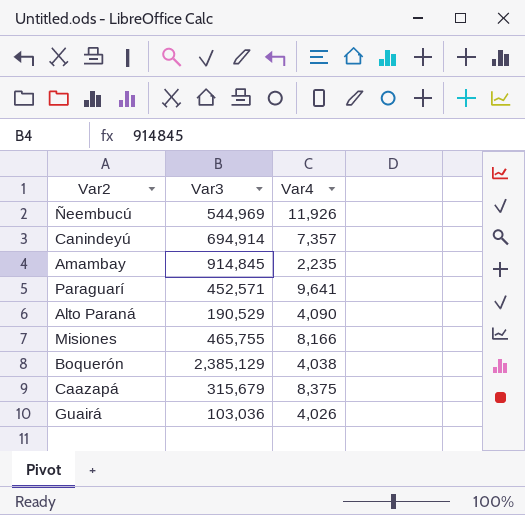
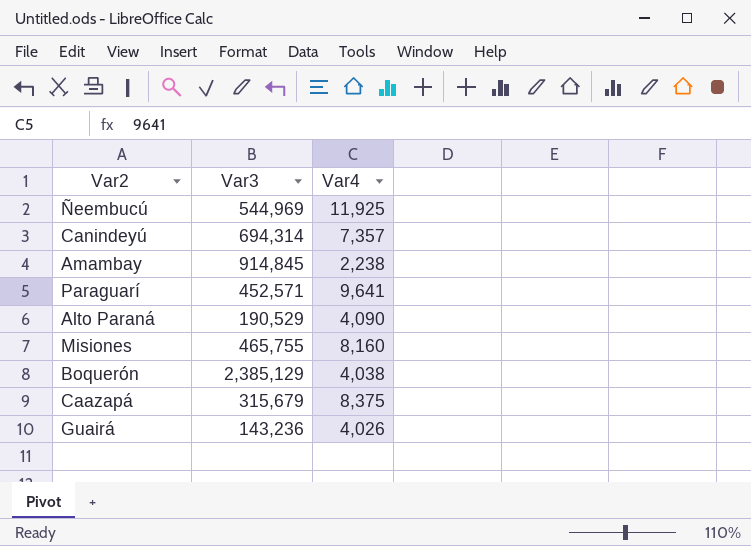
Ñeembucú | Var4: 11,926 -> 11,925
Canindeyú | Var3: 694,914 -> 694,314
Amambay | Var4: 2,235 -> 2,238
Misiones | Var4: 8,166 -> 8,160
Guairá | Var3: 103,036 -> 143,236

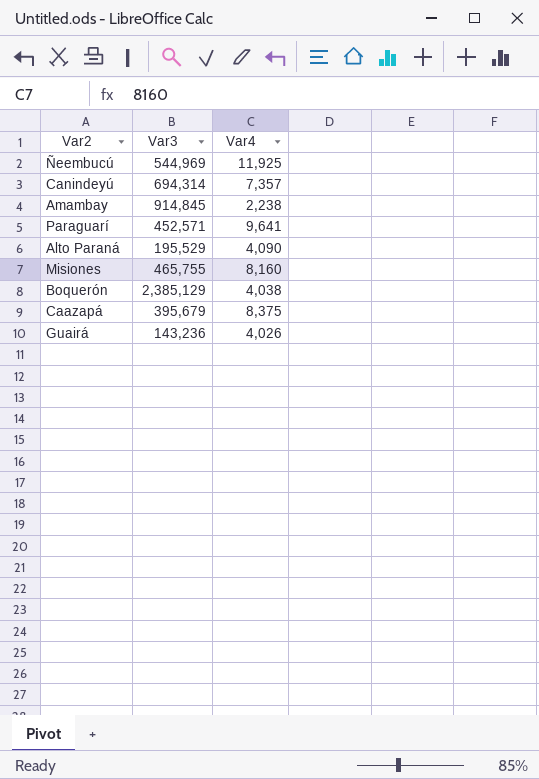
Alto Paraná | Var3: 190,529 -> 195,529
Caazapá | Var3: 315,679 -> 395,679

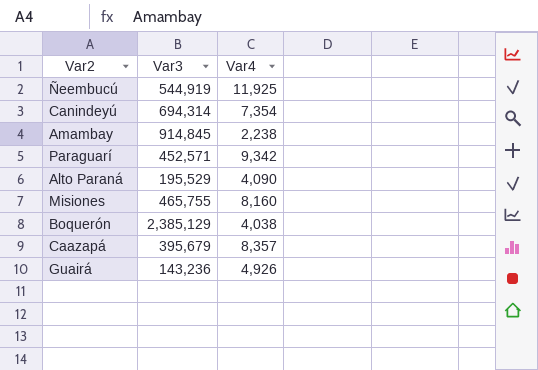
Ñeembucú | Var3: 544,969 -> 544,919
Canindeyú | Var4: 7,357 -> 7,354
Paraguarí | Var4: 9,641 -> 9,342
Caazapá | Var4: 8,375 -> 8,357
Guairá | Var4: 4,026 -> 4,926

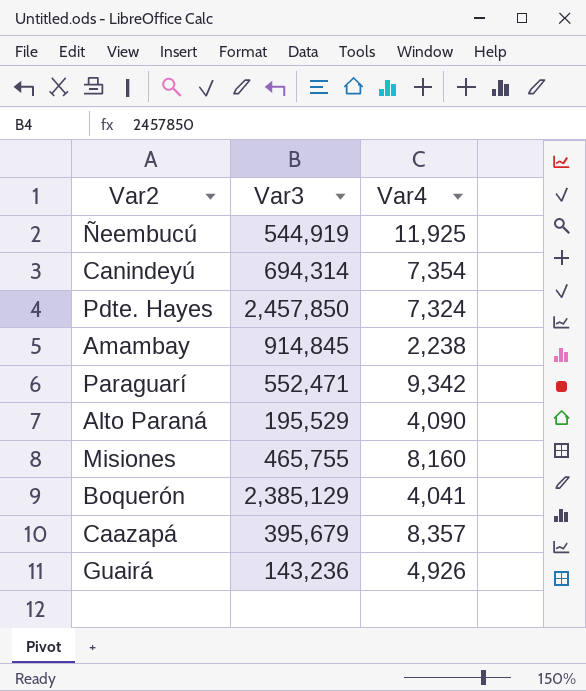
row Pdte. Hayes: none -> 2,457,850 | 7,324
Paraguarí | Var3: 452,571 -> 552,471
Boquerón | Var4: 4,038 -> 4,041

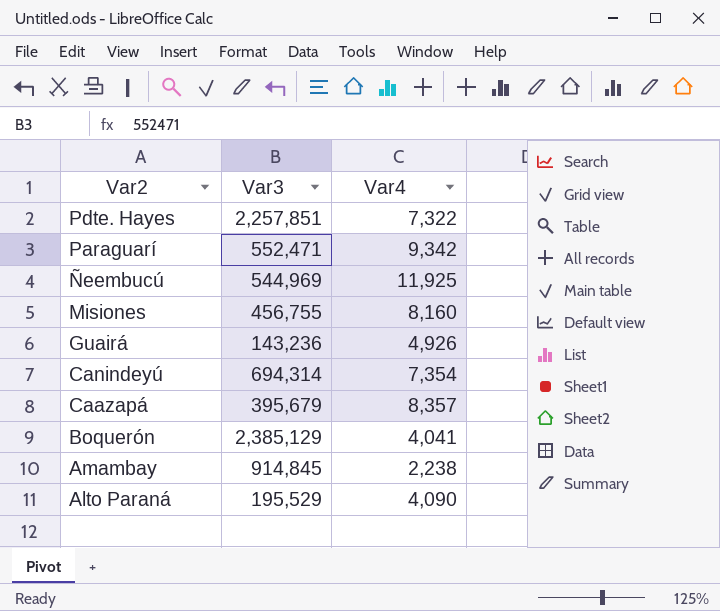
row order: none -> Var2 descending
Pdte. Hayes | Var3: 2,457,850 -> 2,257,851
Pdte. Hayes | Var4: 7,324 -> 7,322
Ñeembucú | Var3: 544,919 -> 544,969
Misiones | Var3: 465,755 -> 456,755

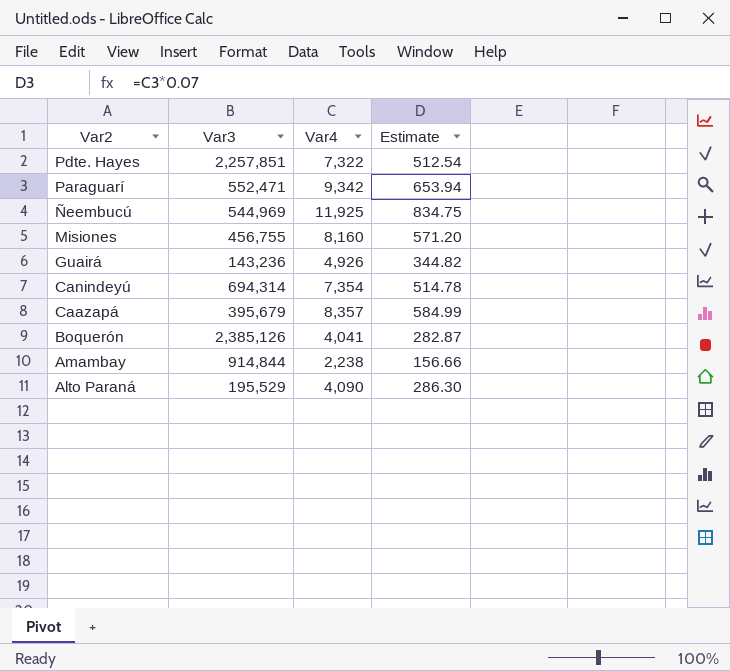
column Estimate | formula: none -> [Var4] * 0.07
Boquerón | Var3: 2,385,129 -> 2,385,126
Amambay | Var3: 914,845 -> 914,844

